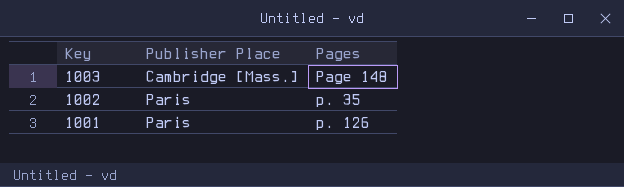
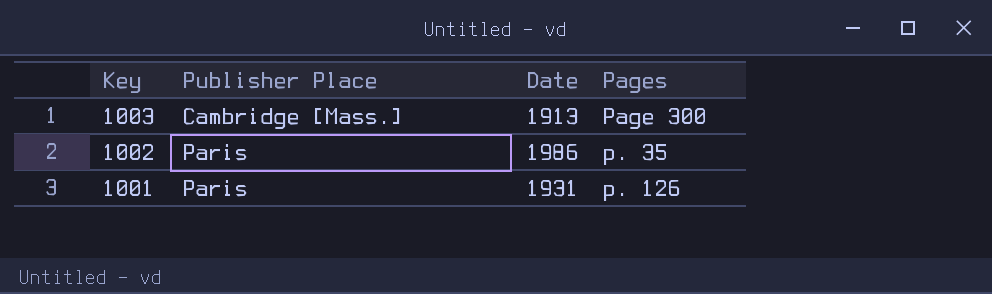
column Date | position: none -> 3
1003 | Pages: Page 148 -> Page 300

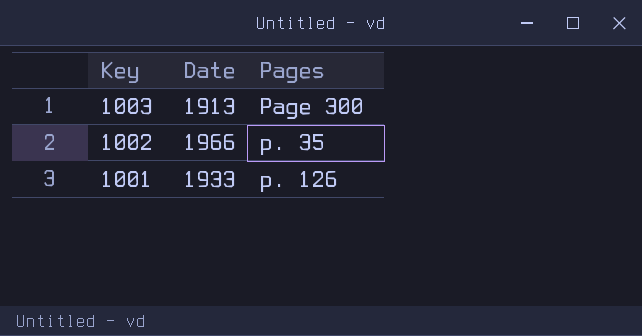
column Publisher Place | position: 2 -> none
1002 | Date: 1986 -> 1966
1001 | Date: 1931 -> 1933

